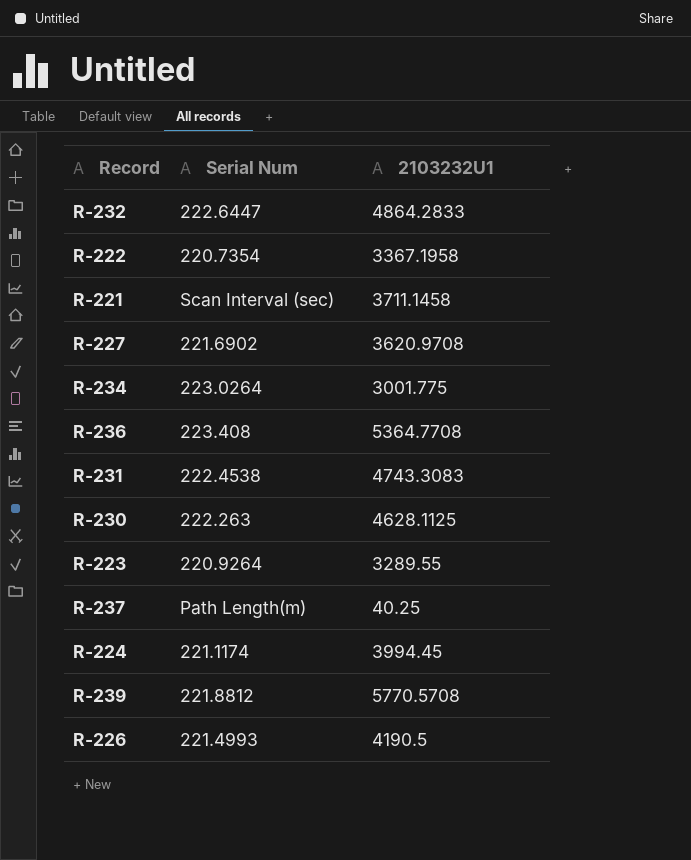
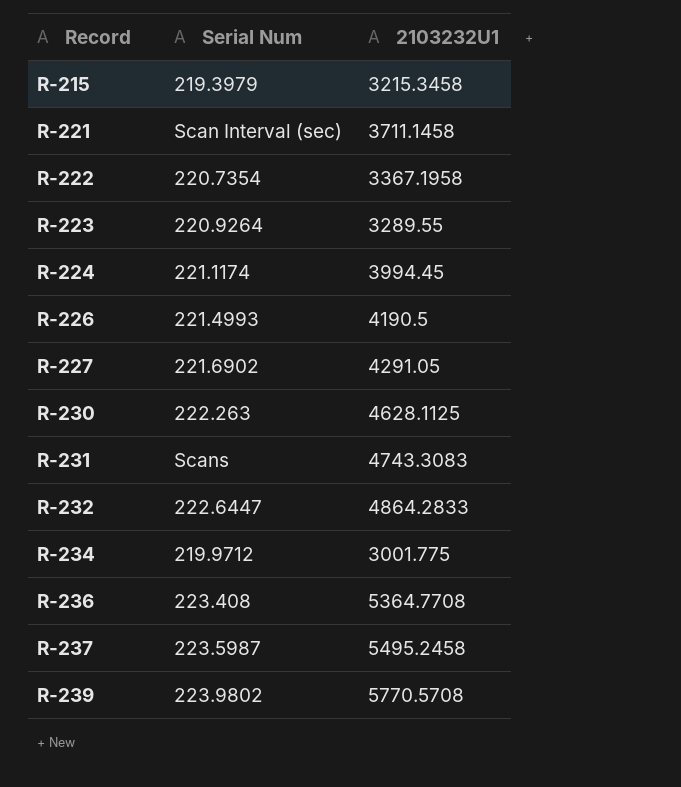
row order: none -> Record ascending
row R-215: none -> 219.3979 | 3215.3458
R-227 | 2103232U1: 3620.9708 -> 4291.05
R-231 | Serial Num: 222.4538 -> Scans
R-234 | Serial Num: 223.0264 -> 219.9712
R-237 | Serial Num: Path Length(m) -> 223.5987
R-237 | 2103232U1: 40.25 -> 5495.2458
R-239 | Serial Num: 221.8812 -> 223.9802

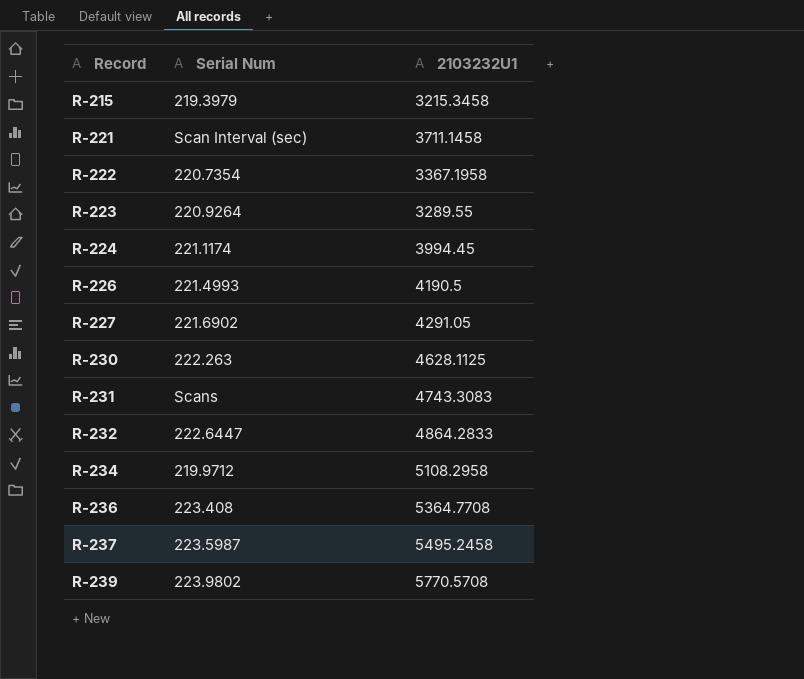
R-234 | 2103232U1: 3001.775 -> 5108.2958

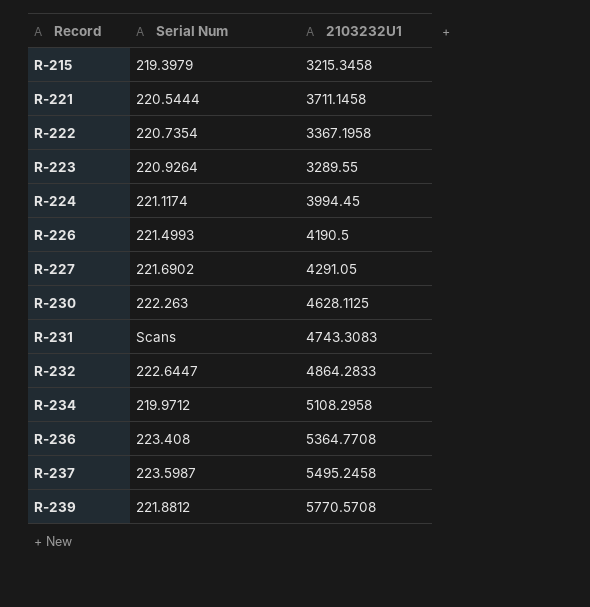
R-221 | Serial Num: Scan Interval (sec) -> 220.5444
R-239 | Serial Num: 223.9802 -> 221.8812

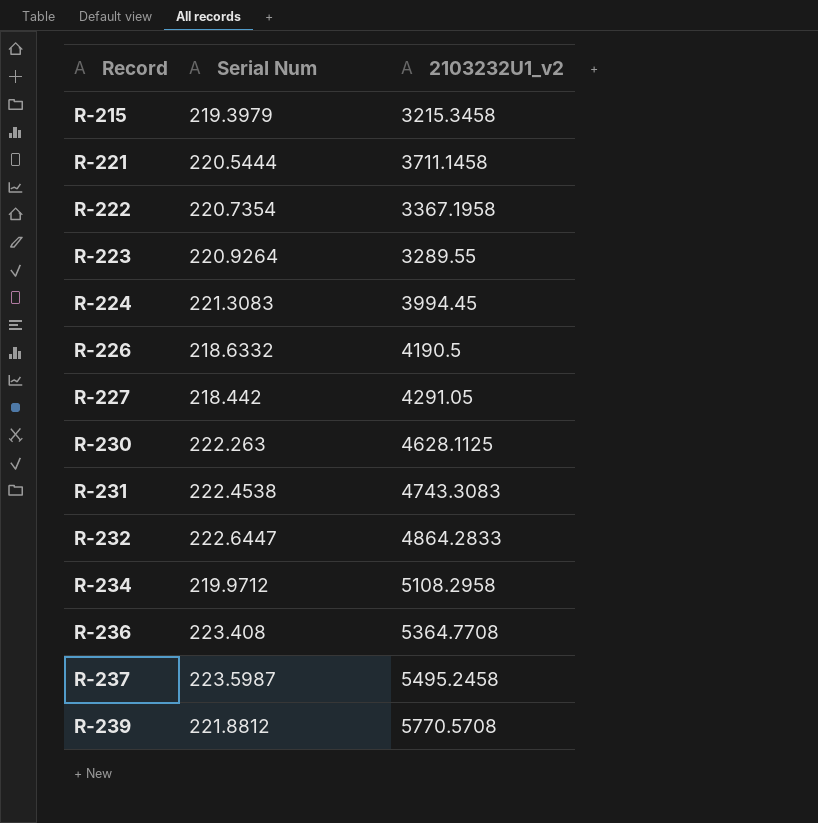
column name: 2103232U1 -> 2103232U1_v2
R-224 | Serial Num: 221.1174 -> 221.3083
R-226 | Serial Num: 221.4993 -> 218.6332
R-227 | Serial Num: 221.6902 -> 218.442
R-231 | Serial Num: Scans -> 222.4538

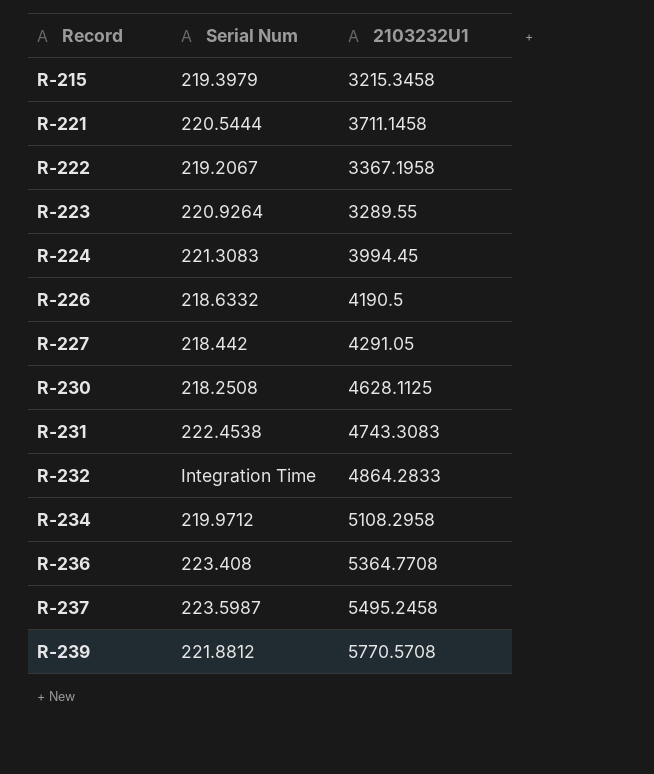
column name: 2103232U1_v2 -> 2103232U1
R-222 | Serial Num: 220.7354 -> 219.2067
R-230 | Serial Num: 222.263 -> 218.2508
R-232 | Serial Num: 222.6447 -> Integration Time

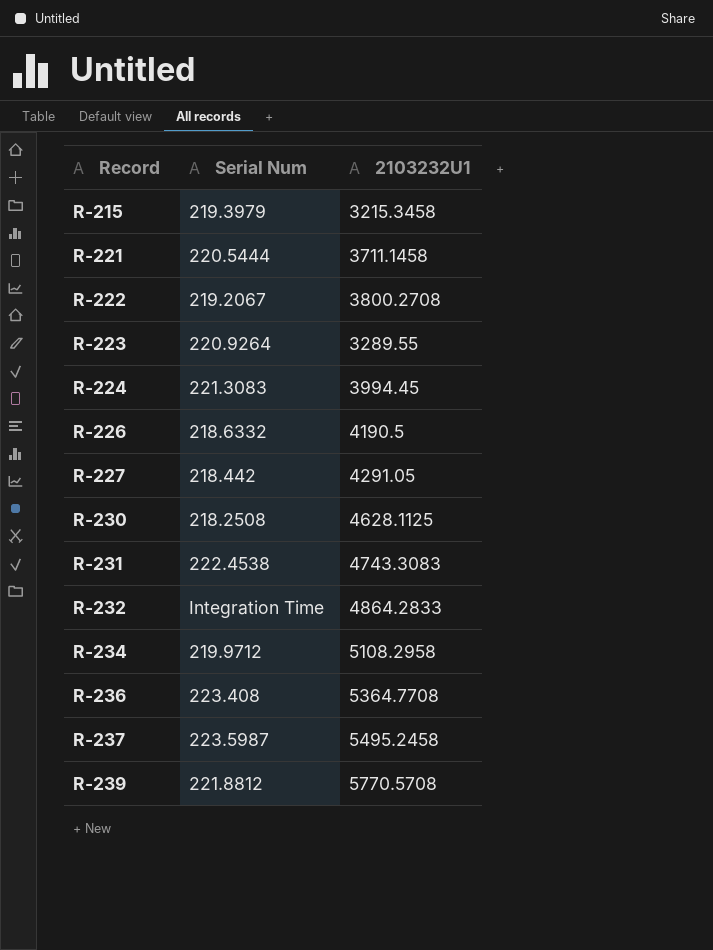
R-222 | 2103232U1: 3367.1958 -> 3800.2708

